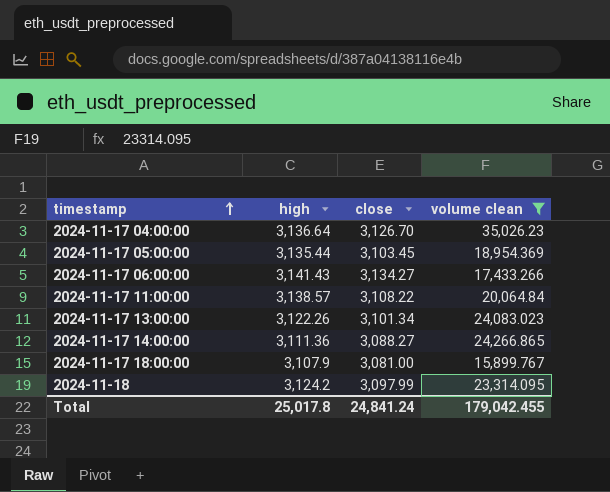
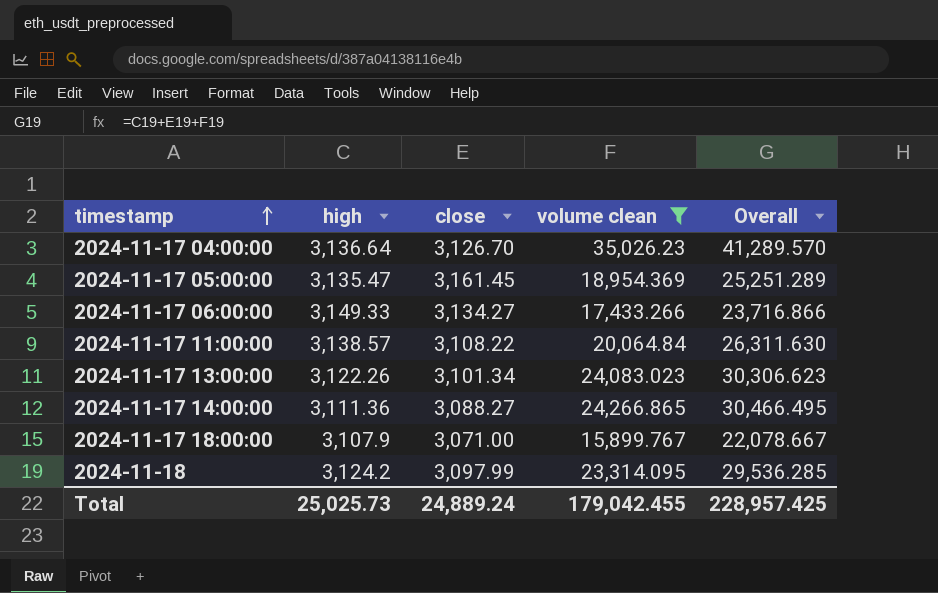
column Overall | formula: none -> [high] + [close] + [volume clean]
2024-11-17 05:00:00 | high: 3,135.44 -> 3,135.47
2024-11-17 05:00:00 | close: 3,103.45 -> 3,161.45
2024-11-17 06:00:00 | high: 3,141.43 -> 3,149.33
2024-11-17 18:00:00 | close: 3,081.00 -> 3,071.00
Total | high: 25,017.8 -> 25,025.73
Total | close: 24,841.24 -> 24,889.24

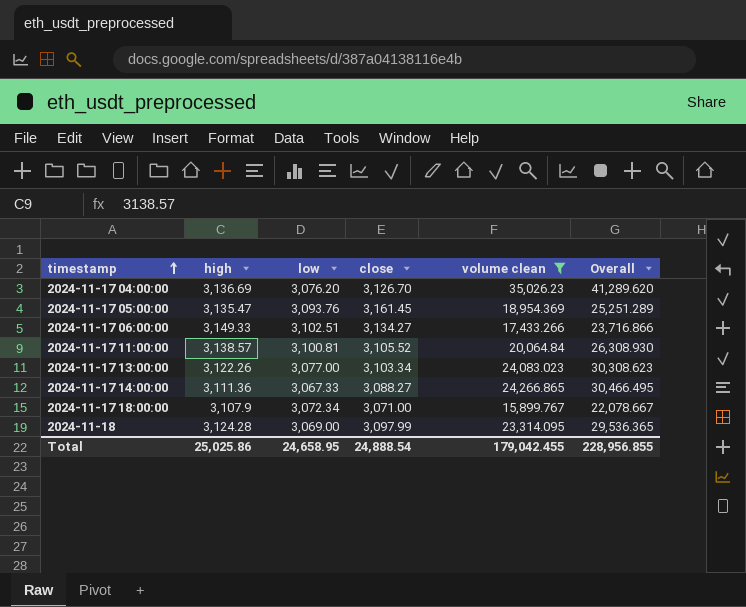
column low | position: none -> 3
2024-11-17 04:00:00 | high: 3,136.64 -> 3,136.69
2024-11-17 04:00:00 | Overall: 41,289.570 -> 41,289.620
2024-11-17 11:00:00 | close: 3,108.22 -> 3,105.52
2024-11-17 11:00:00 | Overall: 26,311.630 -> 26,308.930
2024-11-17 13:00:00 | close: 3,101.34 -> 3,103.34
2024-11-17 13:00:00 | Overall: 30,306.623 -> 30,308.623
2024-11-18 | high: 3,124.2 -> 3,124.28
2024-11-18 | Overall: 29,536.285 -> 29,536.365
Total | high: 25,025.73 -> 25,025.86
Total | close: 24,889.24 -> 24,888.54
Total | Overall: 228,957.425 -> 228,956.855

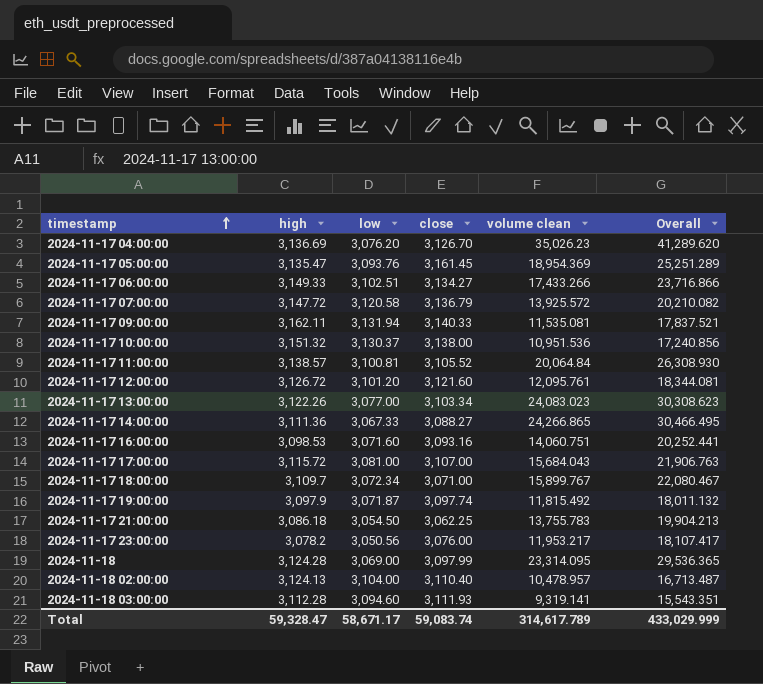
filter: volume clean >= 15,899.767 -> none
2024-11-17 18:00:00 | high: 3,107.9 -> 3,109.7
2024-11-17 18:00:00 | Overall: 22,078.667 -> 22,080.467
Total | high: 25,025.86 -> 59,328.47
Total | low: 24,658.95 -> 58,671.17
Total | close: 24,888.54 -> 59,083.74
Total | volume clean: 179,042.455 -> 314,617.789
Total | Overall: 228,956.855 -> 433,029.999

